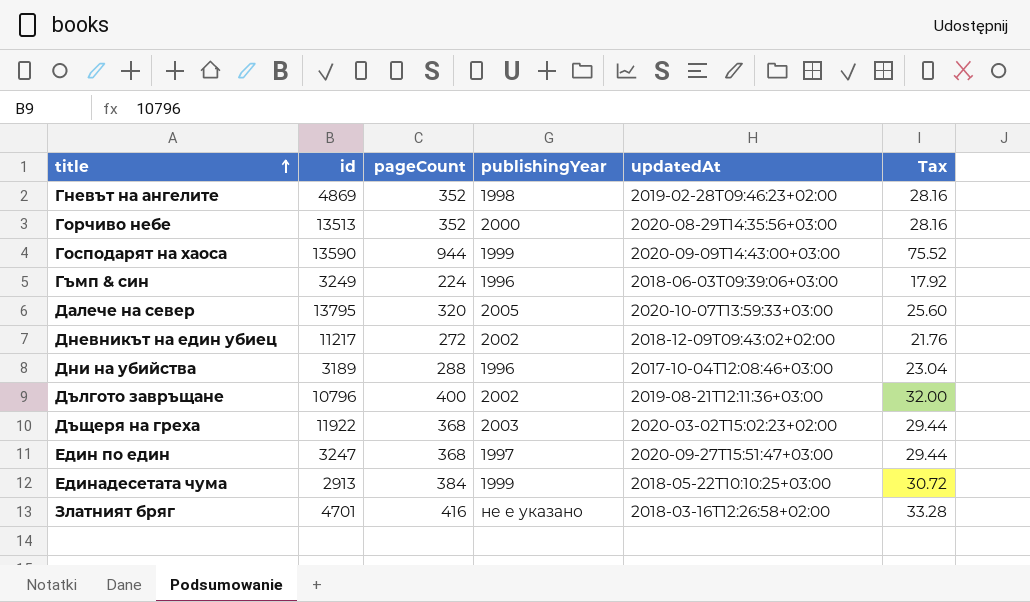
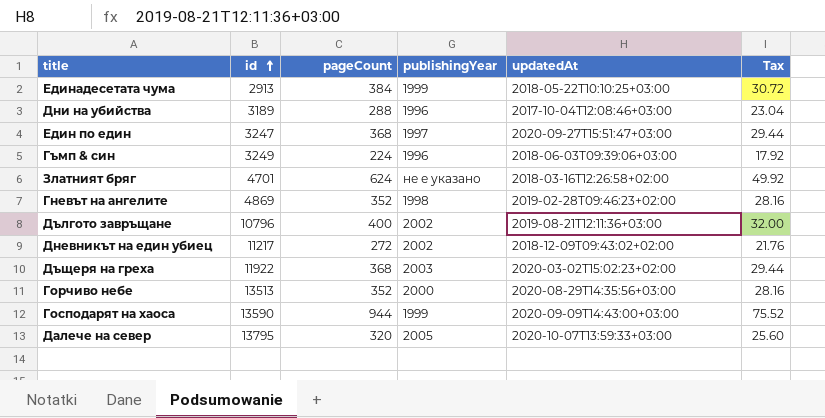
row order: title ascending -> id ascending
Златният бряг | pageCount: 416 -> 624
Златният бряг | Tax: 33.28 -> 49.92

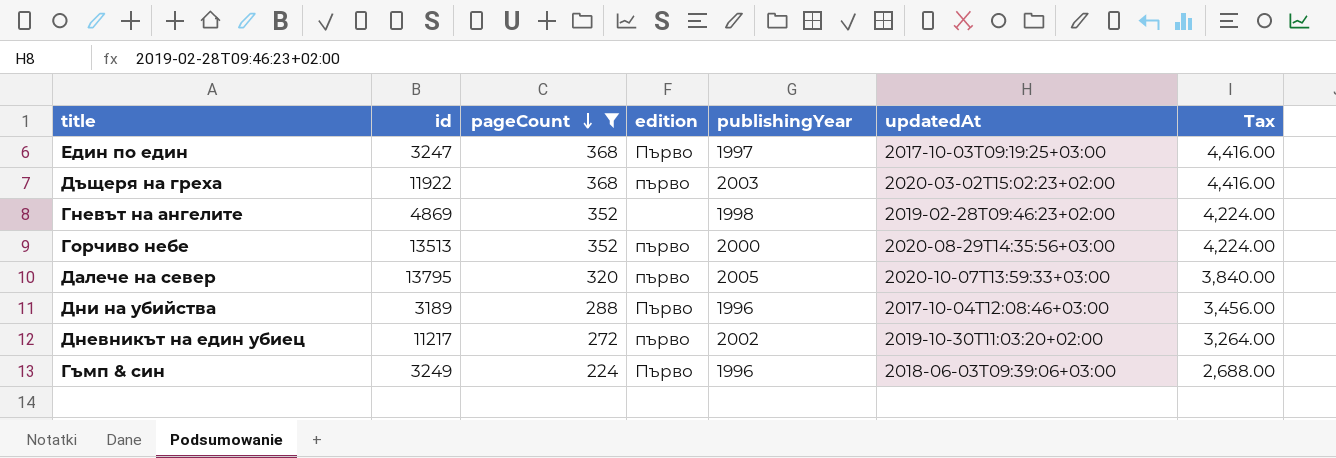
filter: none -> pageCount <= 368
row order: id ascending -> pageCount descending
column edition | position: none -> 4
column Tax | formula: [pageCount] * 0.08 -> [pageCount] * 12
Един по един | updatedAt: 2020-09-27T15:51:47+03:00 -> 2017-10-03T09:19:25+03:00
Дневникът на един убиец | updatedAt: 2018-12-09T09:43:02+02:00 -> 2019-10-30T11:03:20+02:00

